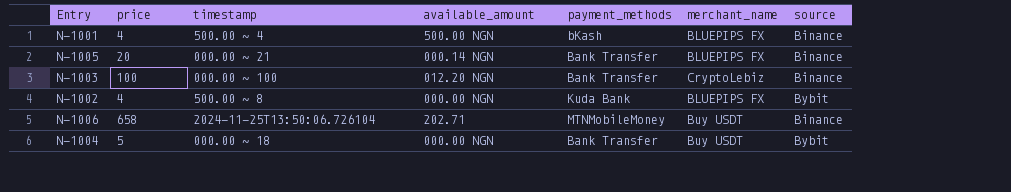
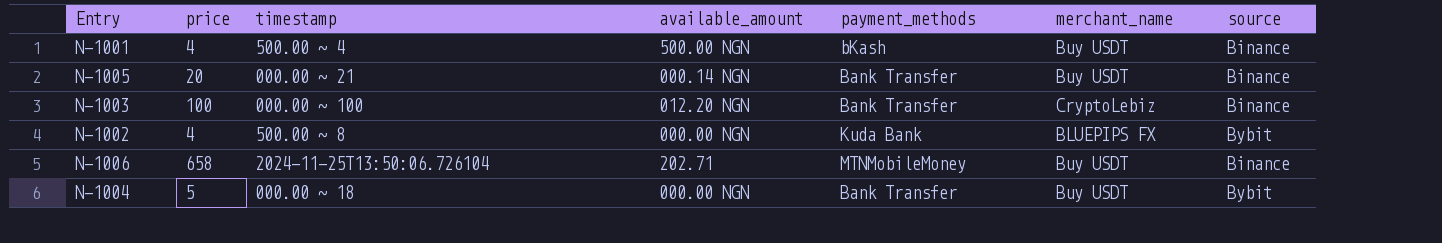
N-1001 | merchant_name: BLUEPIPS FX -> Buy USDT
N-1005 | merchant_name: BLUEPIPS FX -> Buy USDT

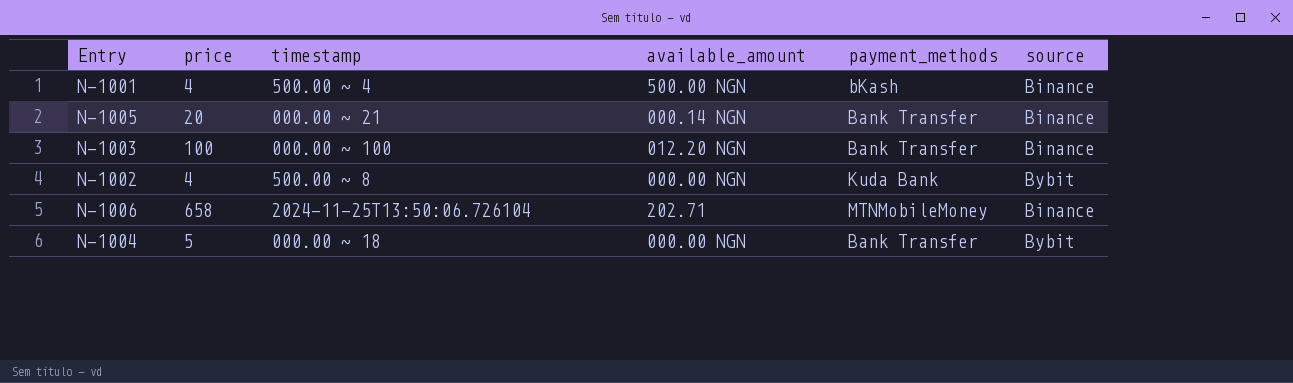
column merchant_name | position: 6 -> none

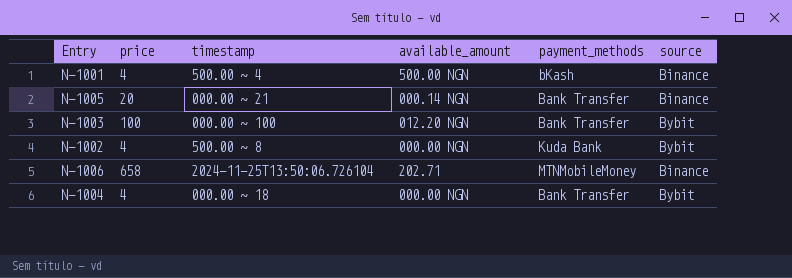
N-1003 | source: Binance -> Bybit
N-1004 | price: 5 -> 4

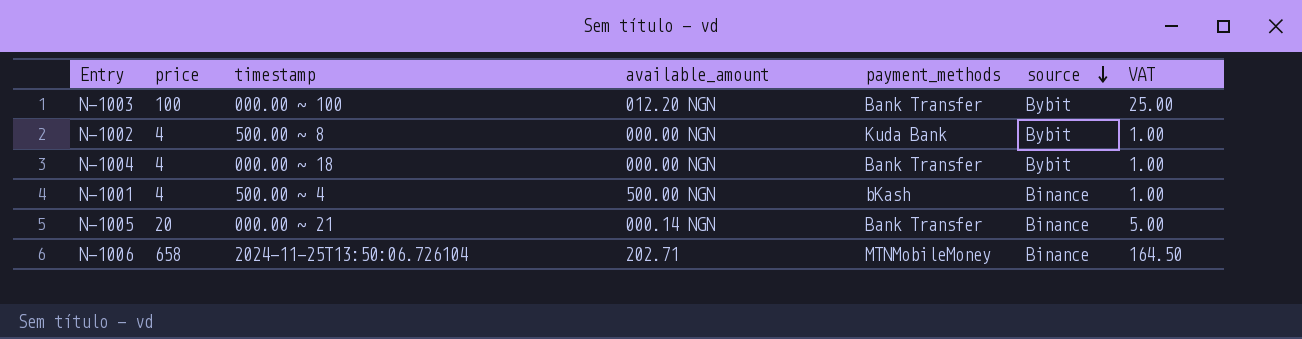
row order: none -> source descending
column VAT | formula: none -> [price] * 0.25

